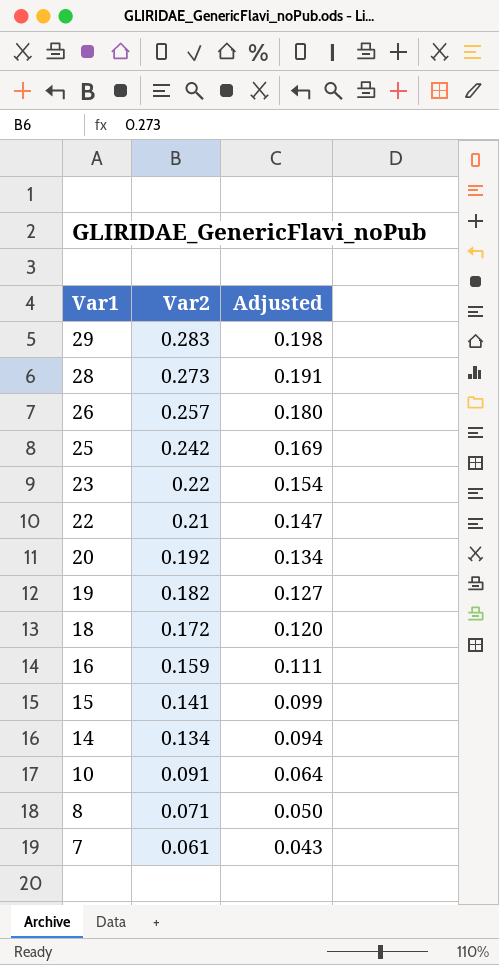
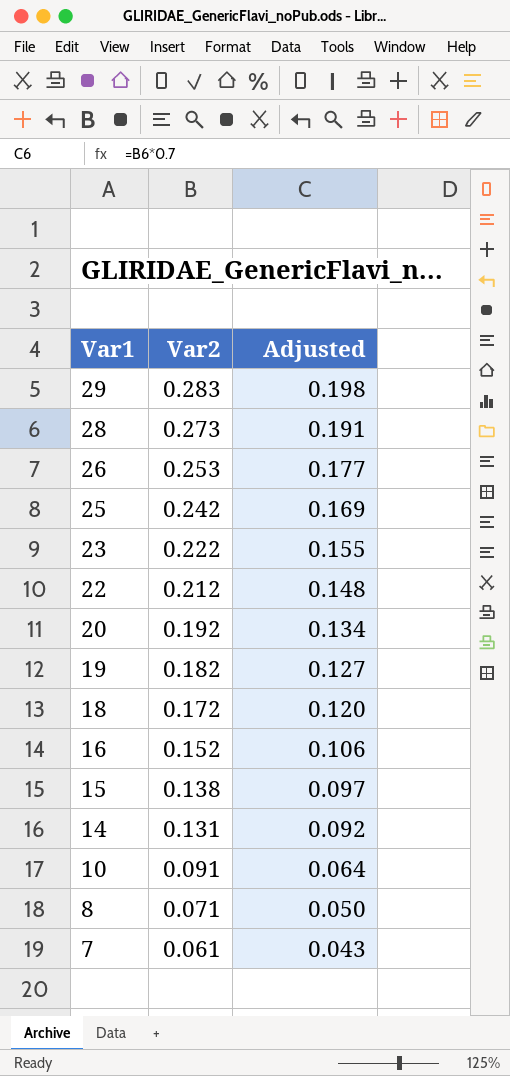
26 | Var2: 0.257 -> 0.253
26 | Adjusted: 0.180 -> 0.177
23 | Var2: 0.22 -> 0.222
23 | Adjusted: 0.154 -> 0.155
22 | Var2: 0.21 -> 0.212
22 | Adjusted: 0.147 -> 0.148
16 | Var2: 0.159 -> 0.152
16 | Adjusted: 0.111 -> 0.106
15 | Var2: 0.141 -> 0.138
15 | Adjusted: 0.099 -> 0.097
14 | Var2: 0.134 -> 0.131
14 | Adjusted: 0.094 -> 0.092

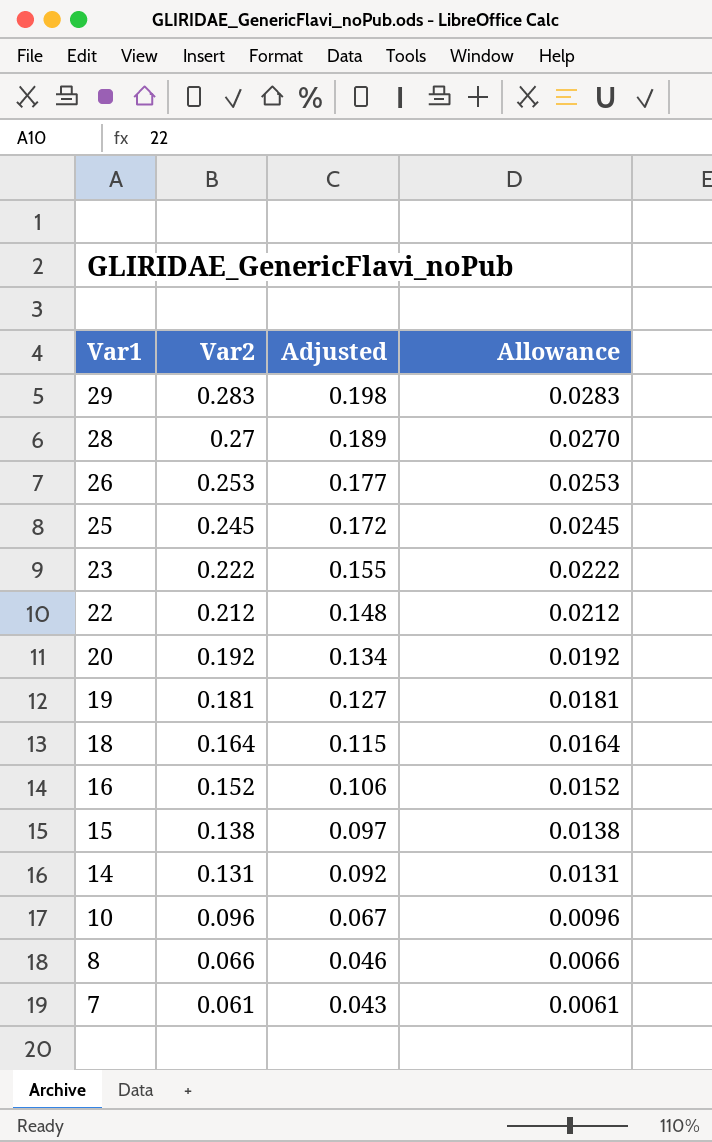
column Allowance | formula: none -> [Var2] * 0.1
28 | Var2: 0.273 -> 0.27
28 | Adjusted: 0.191 -> 0.189
25 | Var2: 0.242 -> 0.245
25 | Adjusted: 0.169 -> 0.172
19 | Var2: 0.182 -> 0.181
18 | Var2: 0.172 -> 0.164
18 | Adjusted: 0.120 -> 0.115
10 | Var2: 0.091 -> 0.096
10 | Adjusted: 0.064 -> 0.067
8 | Var2: 0.071 -> 0.066
8 | Adjusted: 0.050 -> 0.046

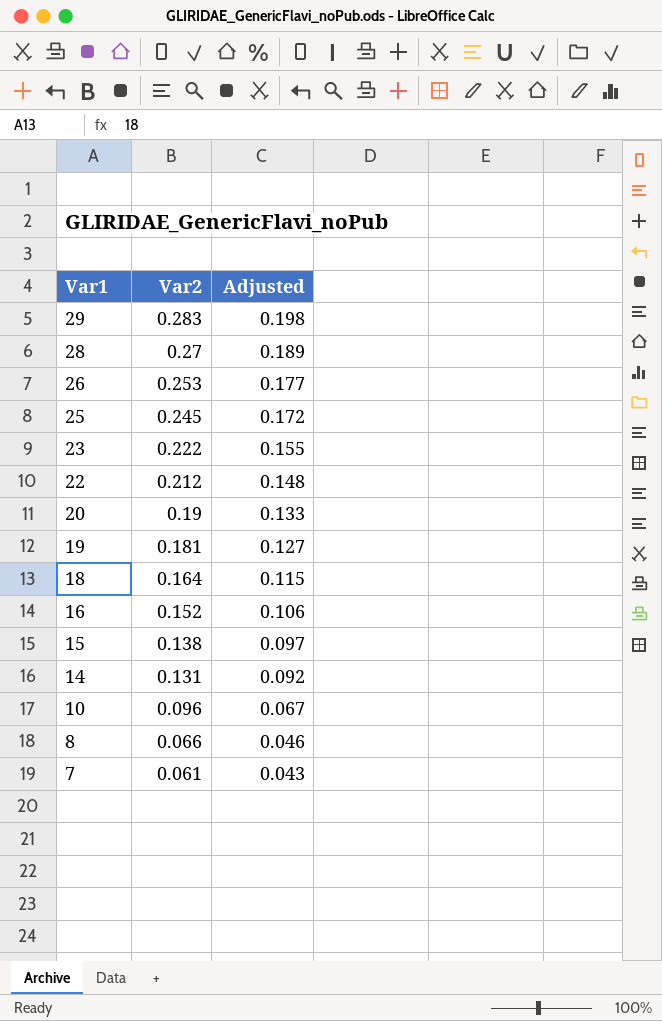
column Allowance | formula: [Var2] * 0.1 -> none
20 | Var2: 0.192 -> 0.19
20 | Adjusted: 0.134 -> 0.133

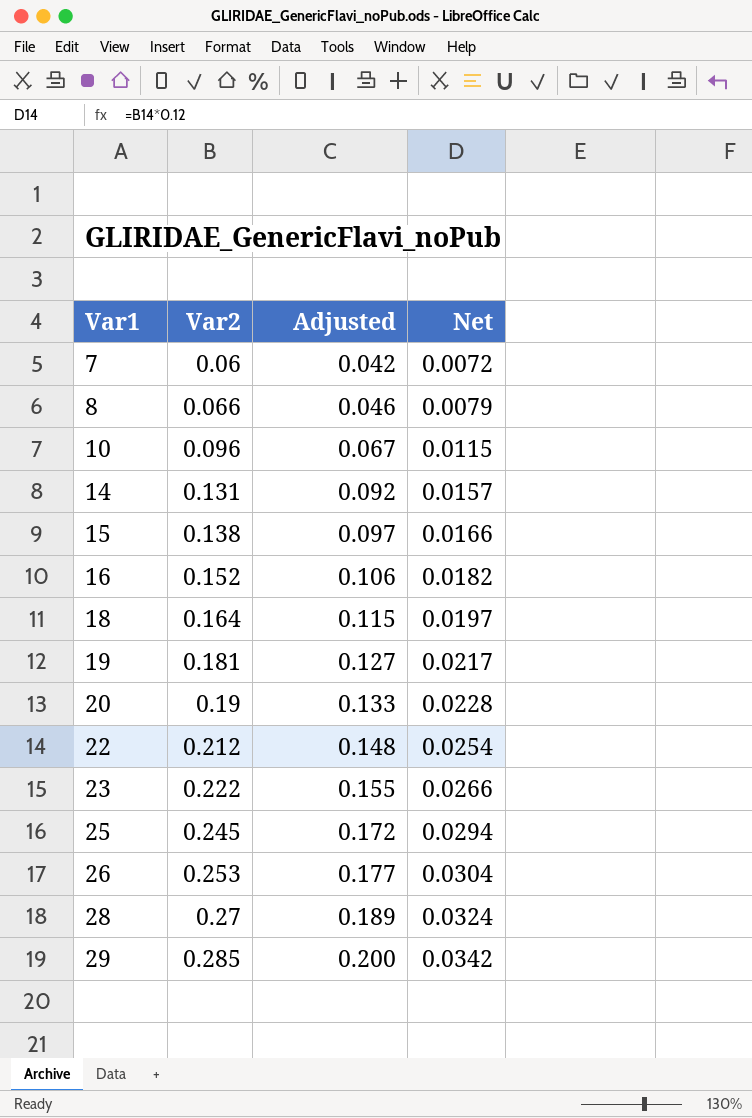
row order: Var1 descending -> Var1 ascending
column Net | formula: none -> [Var2] * 0.12
7 | Var2: 0.061 -> 0.06
7 | Adjusted: 0.043 -> 0.042
29 | Var2: 0.283 -> 0.285
29 | Adjusted: 0.198 -> 0.200

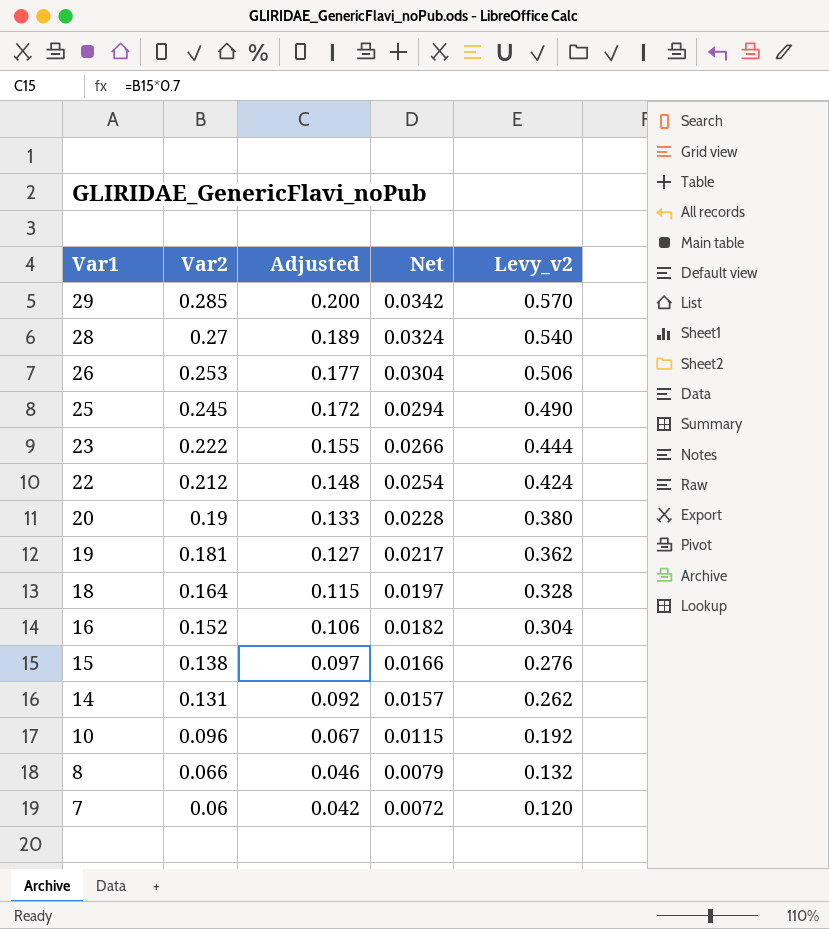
row order: Var1 ascending -> Var1 descending
column Levy_v2 | formula: none -> [Var2] * 2

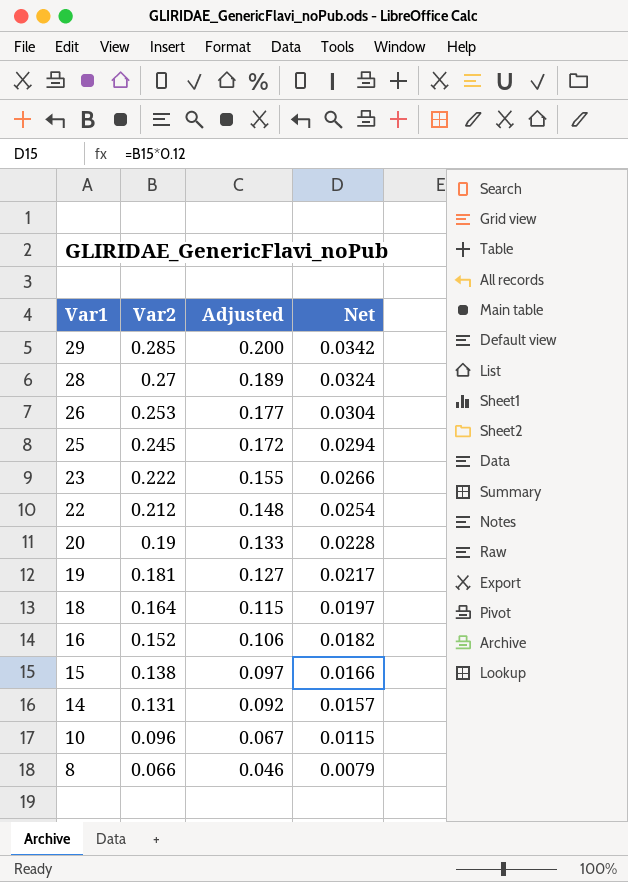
column Levy_v2 | formula: [Var2] * 2 -> none
row 7: 0.06 | 0.042 | 0.0072 | 0.120 -> none

